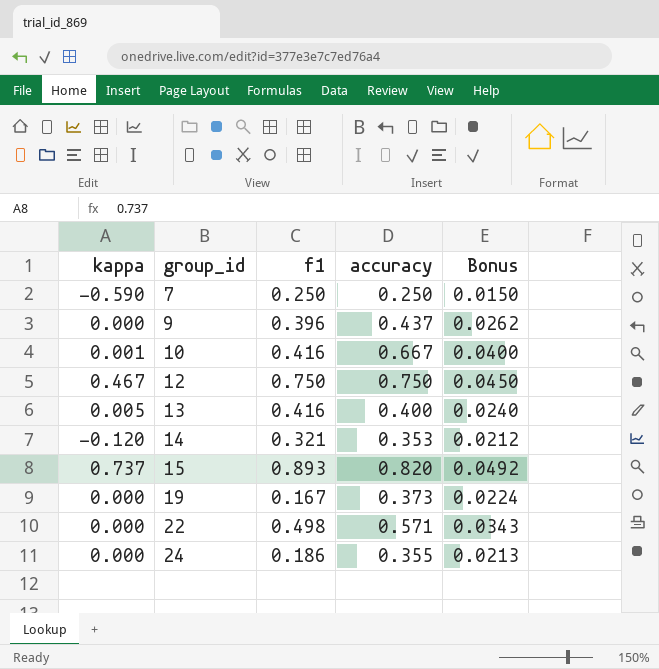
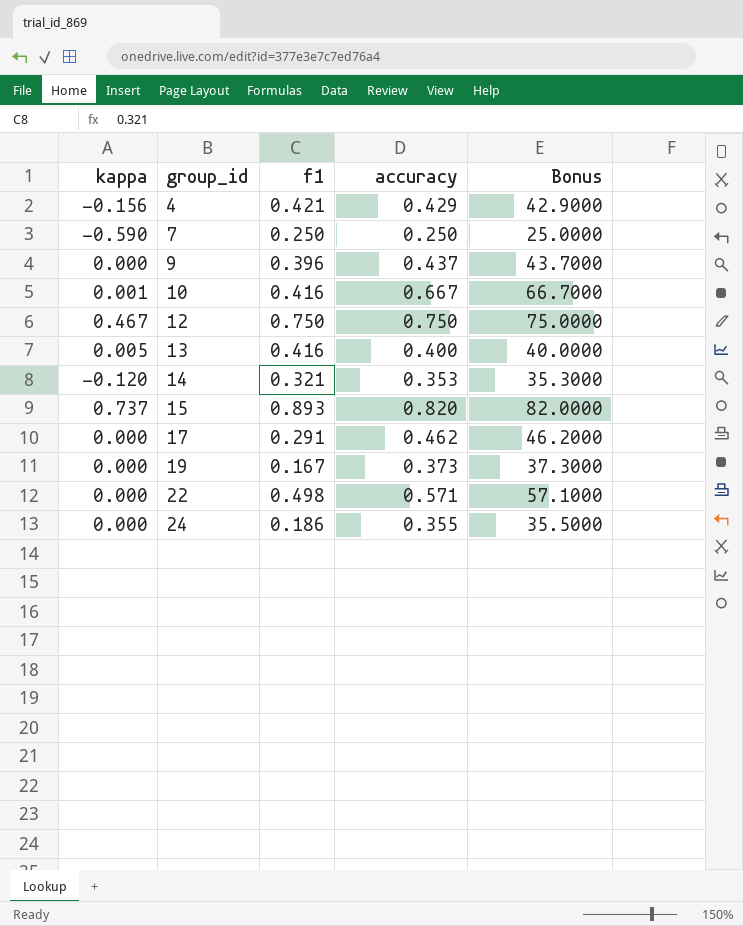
column Bonus | formula: [accuracy] * 0.06 -> [accuracy] * 100
row 4: none -> -0.156 | 0.421 | 0.429 | 42.9000
row 17: none -> 0.000 | 0.291 | 0.462 | 46.2000

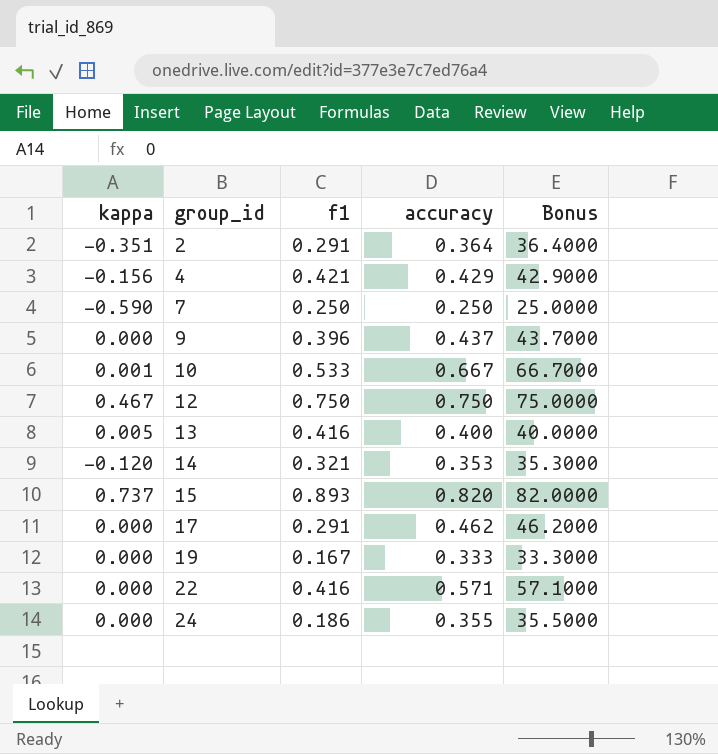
row 2: none -> -0.351 | 0.291 | 0.364 | 36.4000
10 | f1: 0.416 -> 0.533
19 | accuracy: 0.373 -> 0.333
19 | Bonus: 37.3000 -> 33.3000
22 | f1: 0.498 -> 0.416

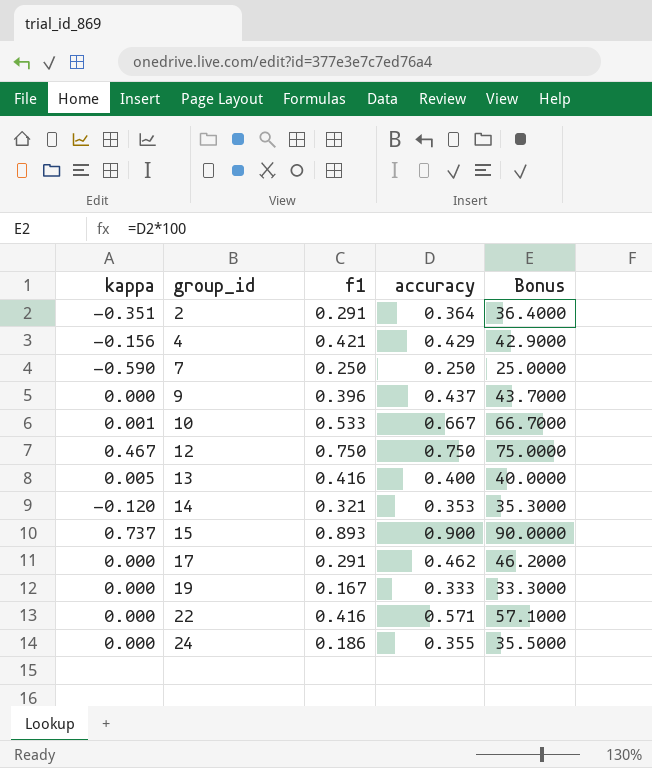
15 | accuracy: 0.820 -> 0.900
15 | Bonus: 82.0000 -> 90.0000

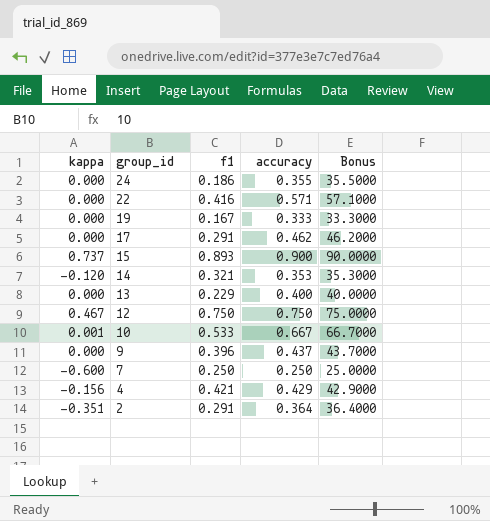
row order: group_id ascending -> group_id descending
13 | kappa: 0.005 -> 0.000
13 | f1: 0.416 -> 0.229
7 | kappa: -0.590 -> -0.600

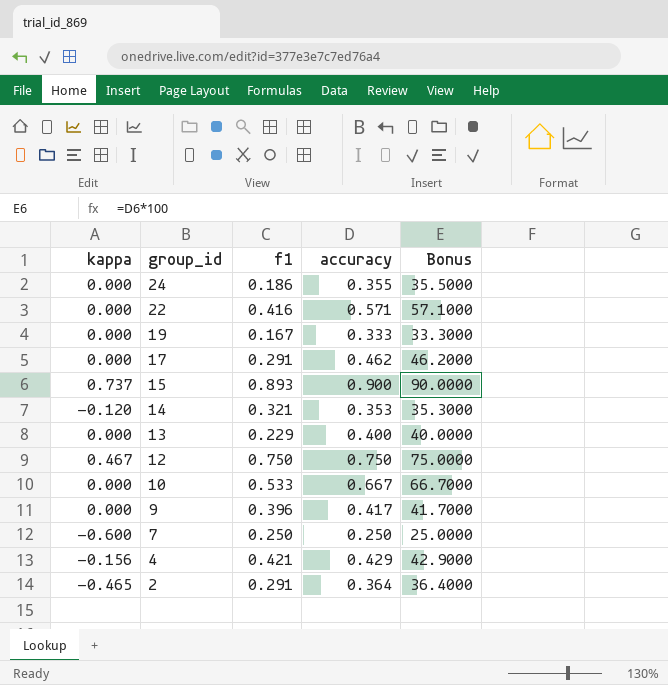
10 | kappa: 0.001 -> 0.000
9 | accuracy: 0.437 -> 0.417
9 | Bonus: 43.7000 -> 41.7000
2 | kappa: -0.351 -> -0.465

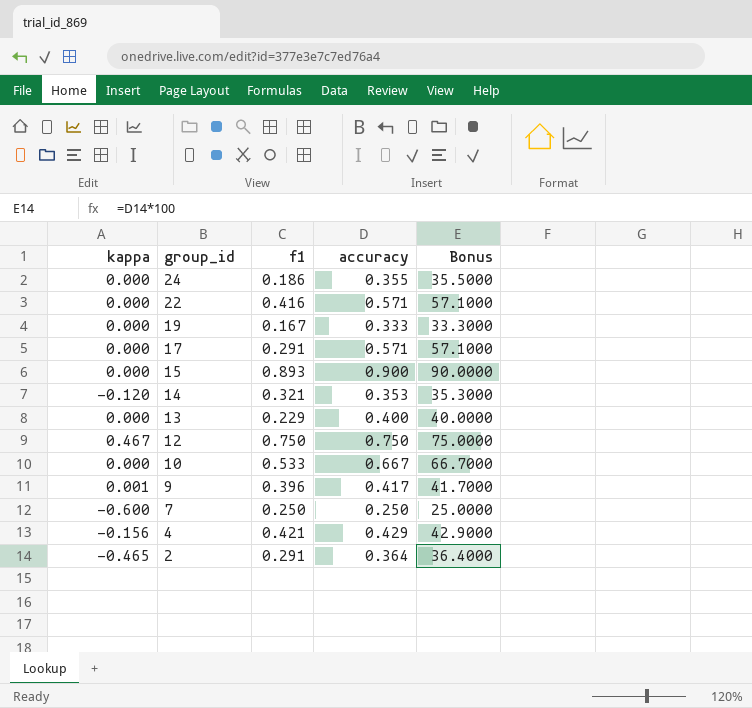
17 | accuracy: 0.462 -> 0.571
17 | Bonus: 46.2000 -> 57.1000
15 | kappa: 0.737 -> 0.000
9 | kappa: 0.000 -> 0.001

